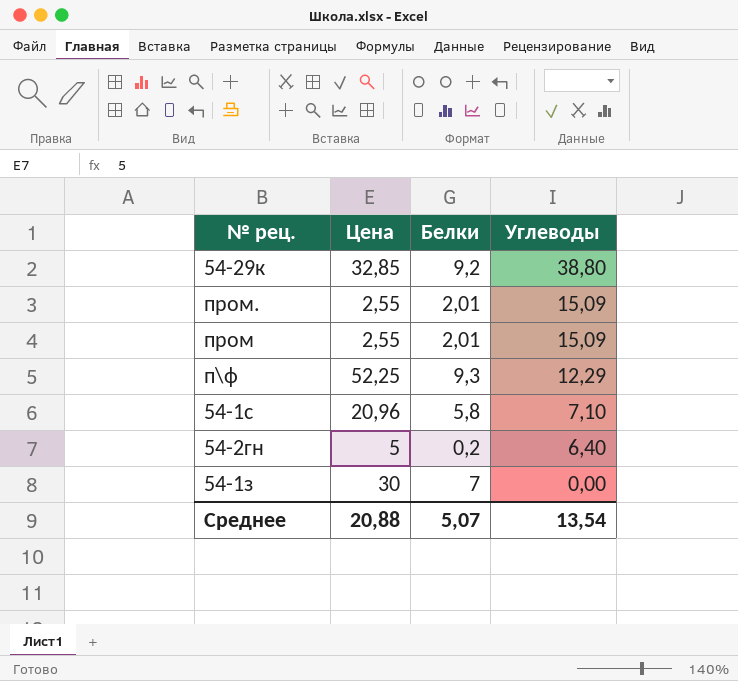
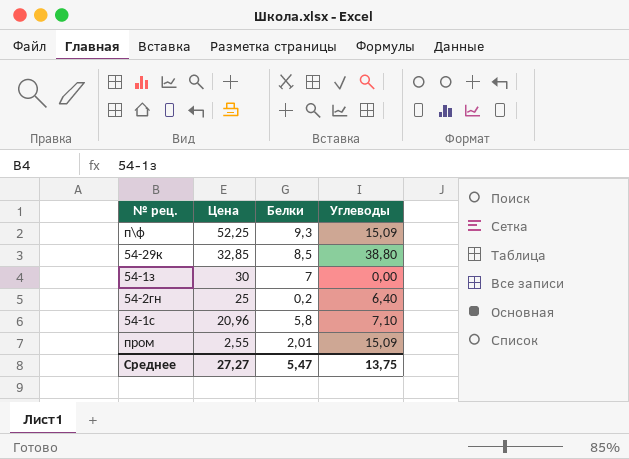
row order: Углеводы descending -> Цена descending
row пром.: 2,55 | 2,01 | 15,09 -> none
п\ф | Углеводы: 12,29 -> 15,09
54-29к | Белки: 9,2 -> 8,5
54-2гн | Цена: 5 -> 25
Среднее | Цена: 20,88 -> 27,27
Среднее | Белки: 5,07 -> 5,47
Среднее | Углеводы: 13,54 -> 13,75

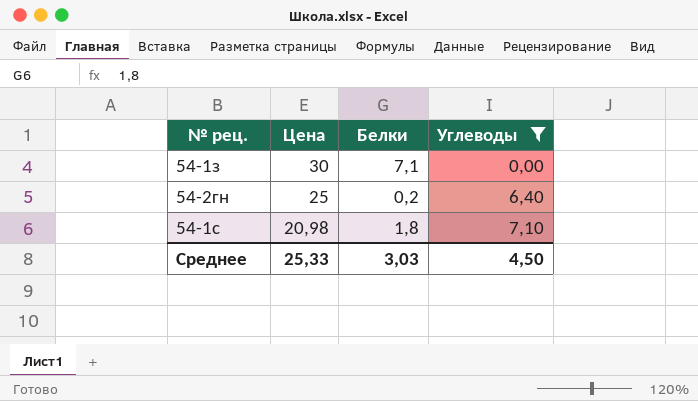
filter: none -> Углеводы <= 7,10
54-1з | Белки: 7 -> 7,1
54-1с | Цена: 20,96 -> 20,98
54-1с | Белки: 5,8 -> 1,8
Среднее | Цена: 27,27 -> 25,33
Среднее | Белки: 5,47 -> 3,03
Среднее | Углеводы: 13,75 -> 4,50

